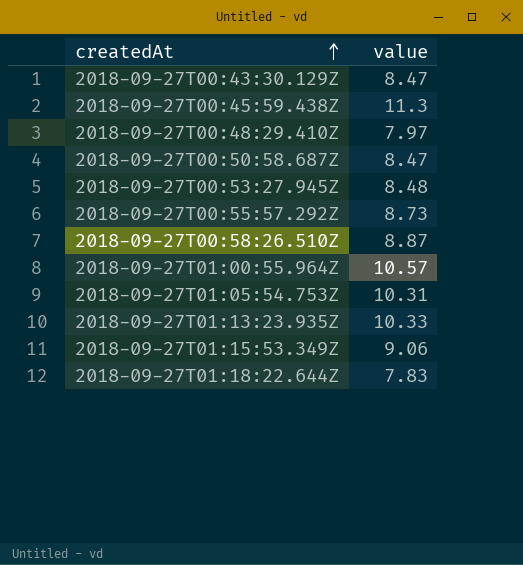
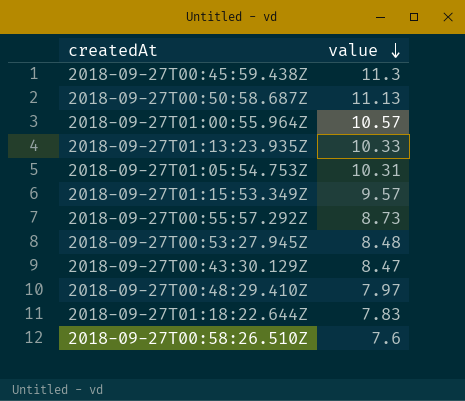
row order: createdAt ascending -> value descending
2018-09-27T00:50:58.687Z | value: 8.47 -> 11.13
2018-09-27T01:15:53.349Z | value: 9.06 -> 9.57
2018-09-27T00:58:26.510Z | value: 8.87 -> 7.6

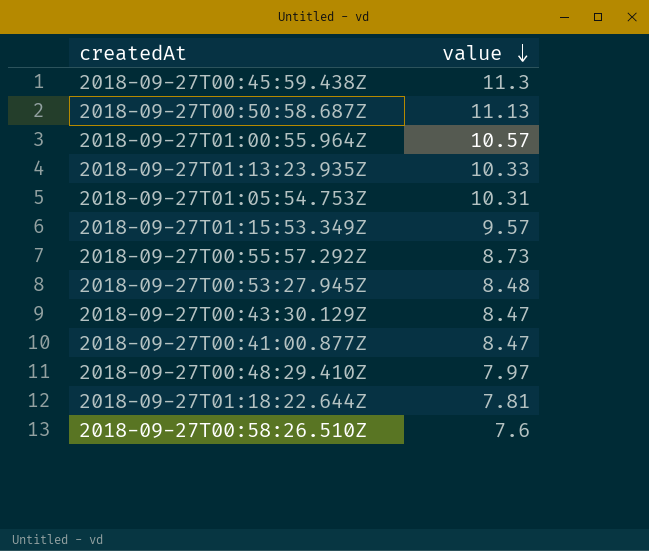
row 2018-09-27T00:41:00.877Z: none -> 8.47
2018-09-27T01:18:22.644Z | value: 7.83 -> 7.81

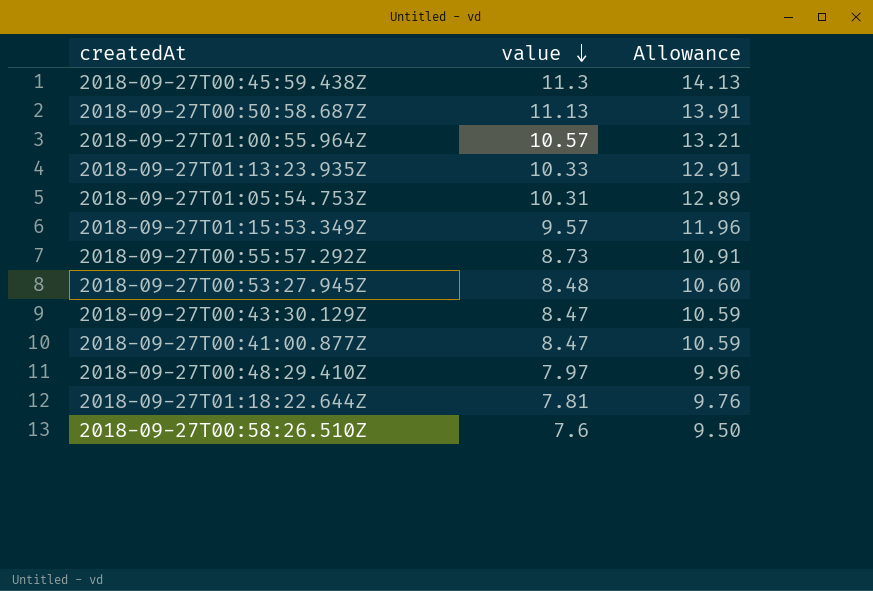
column Allowance | formula: none -> [value] * 1.25

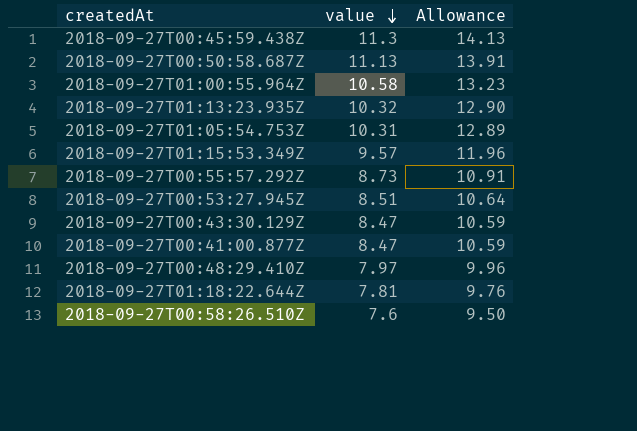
2018-09-27T01:00:55.964Z | value: 10.57 -> 10.58
2018-09-27T01:00:55.964Z | Allowance: 13.21 -> 13.23
2018-09-27T01:13:23.935Z | value: 10.33 -> 10.32
2018-09-27T01:13:23.935Z | Allowance: 12.91 -> 12.90
2018-09-27T00:53:27.945Z | value: 8.48 -> 8.51
2018-09-27T00:53:27.945Z | Allowance: 10.60 -> 10.64

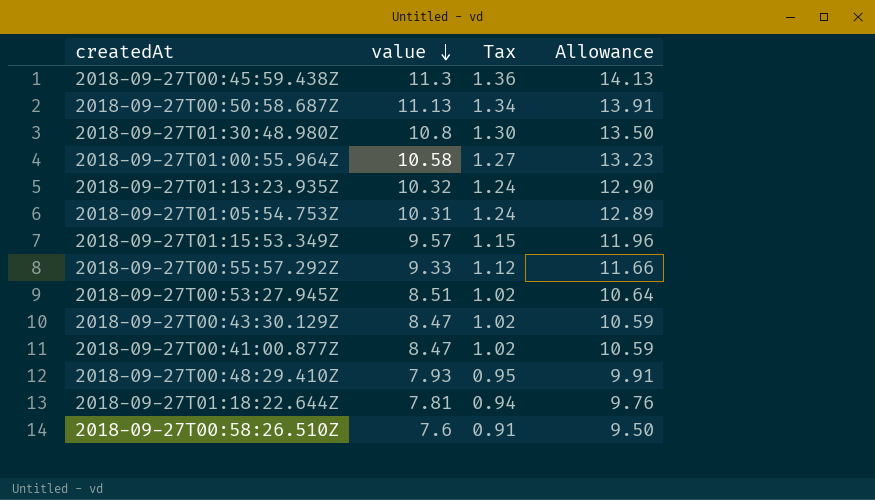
column Tax | formula: none -> [value] * 0.12
row 2018-09-27T01:30:48.980Z: none -> 10.8 | 1.30 | 13.50
2018-09-27T00:55:57.292Z | value: 8.73 -> 9.33
2018-09-27T00:55:57.292Z | Allowance: 10.91 -> 11.66
2018-09-27T00:48:29.410Z | value: 7.97 -> 7.93
2018-09-27T00:48:29.410Z | Allowance: 9.96 -> 9.91

